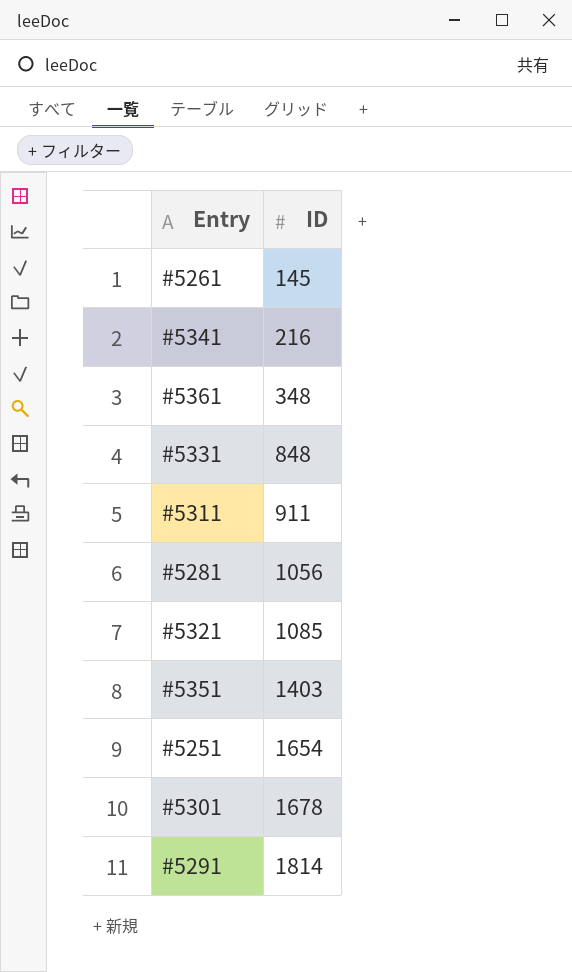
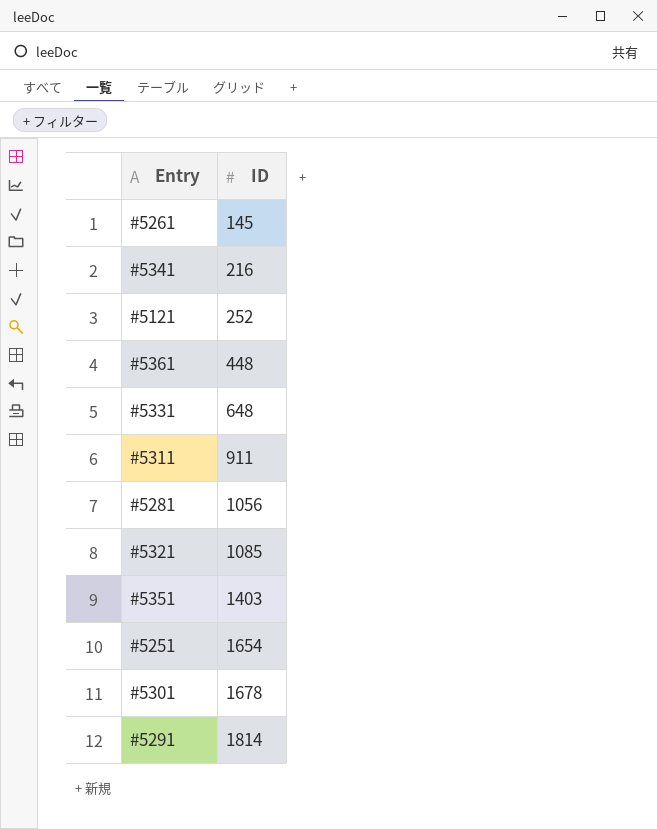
row #5121: none -> 252
#5361 | ID: 348 -> 448
#5331 | ID: 848 -> 648

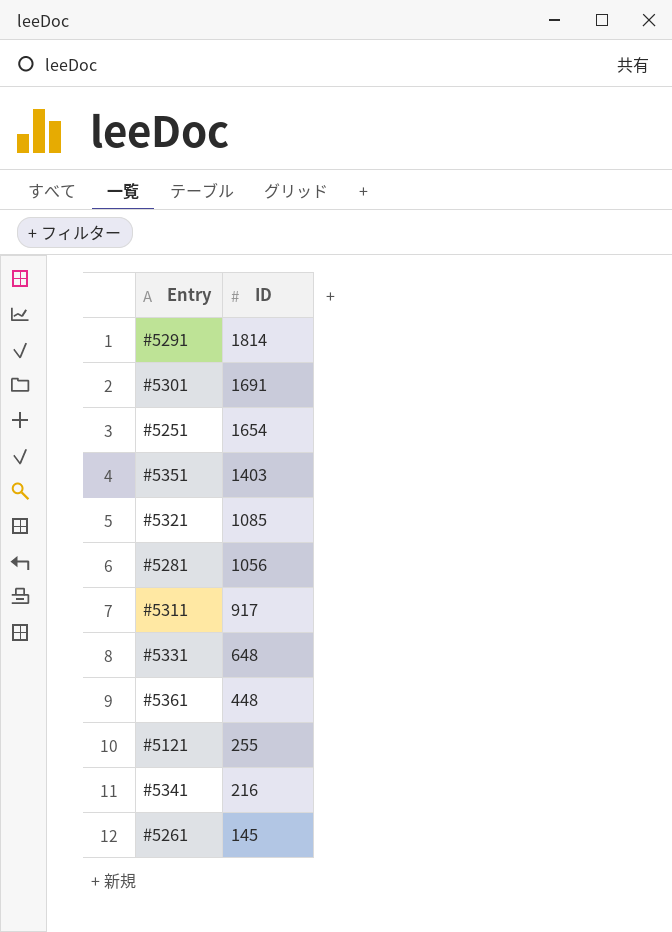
row order: ID ascending -> ID descending
#5301 | ID: 1678 -> 1691
#5311 | ID: 911 -> 917
#5121 | ID: 252 -> 255

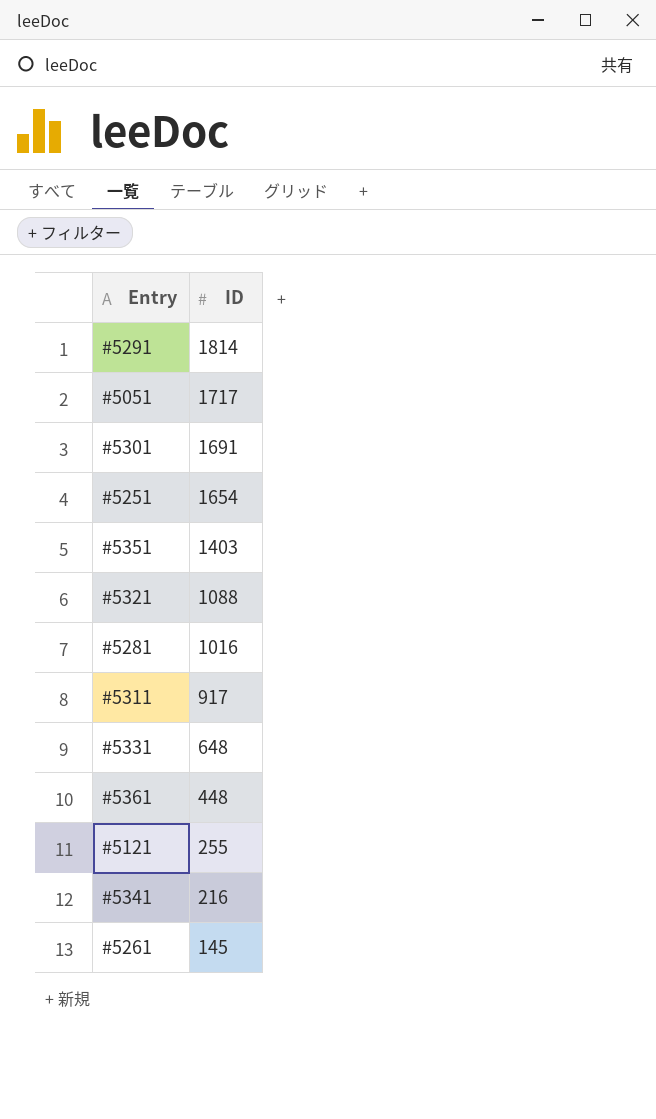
row #5051: none -> 1717
#5321 | ID: 1085 -> 1088
#5281 | ID: 1056 -> 1016

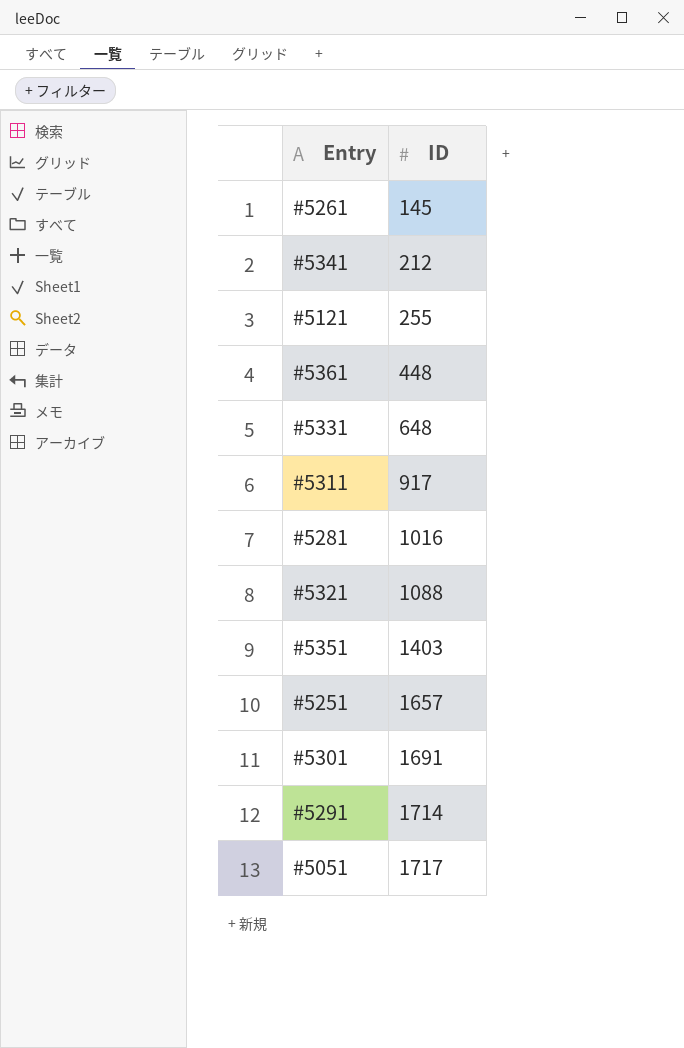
row order: ID descending -> ID ascending
#5341 | ID: 216 -> 212
#5251 | ID: 1654 -> 1657
#5291 | ID: 1814 -> 1714

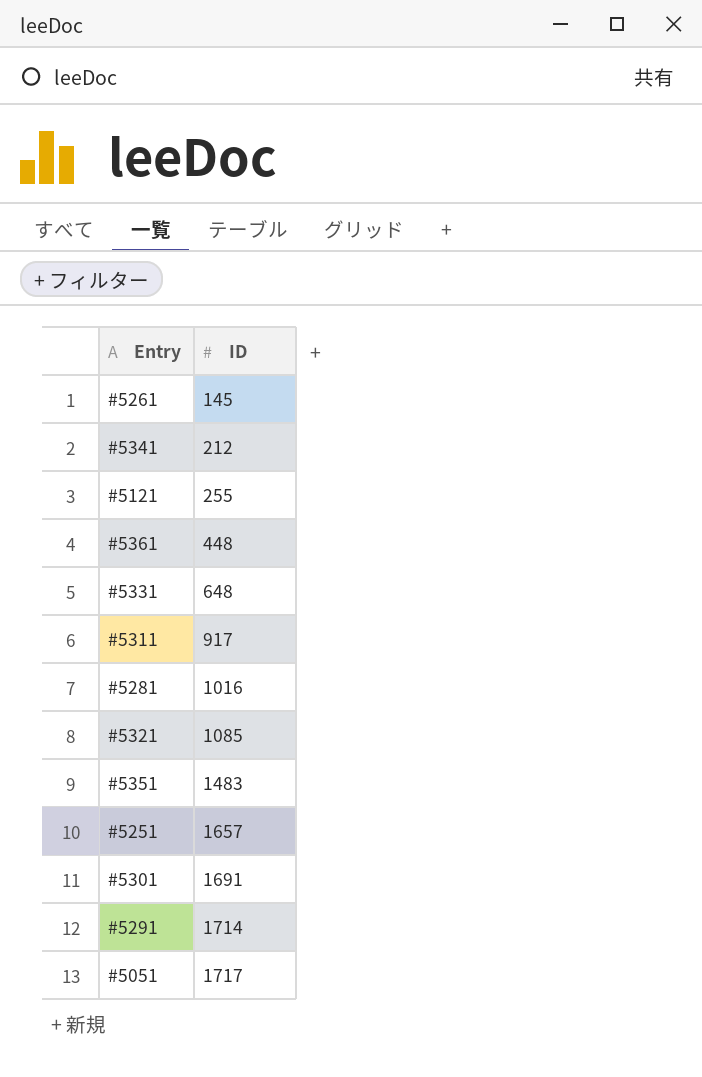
#5321 | ID: 1088 -> 1085
#5351 | ID: 1403 -> 1483

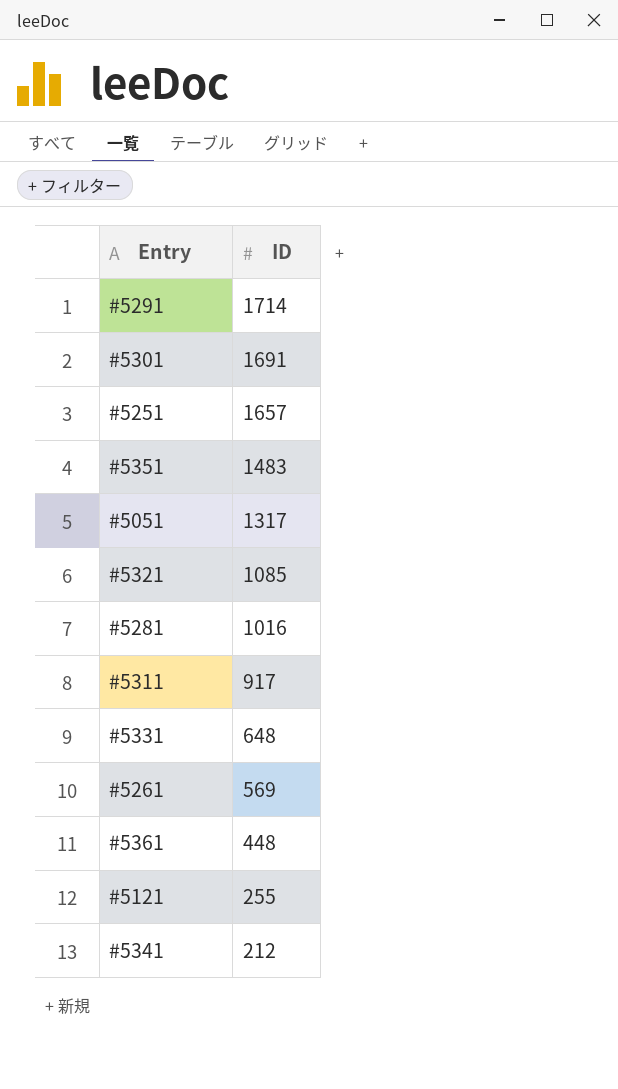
row order: ID ascending -> ID descending
#5051 | ID: 1717 -> 1317
#5261 | ID: 145 -> 569

